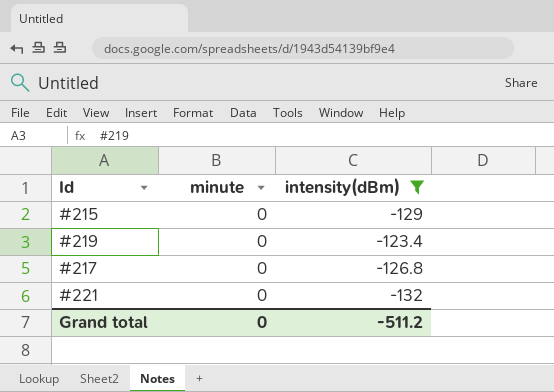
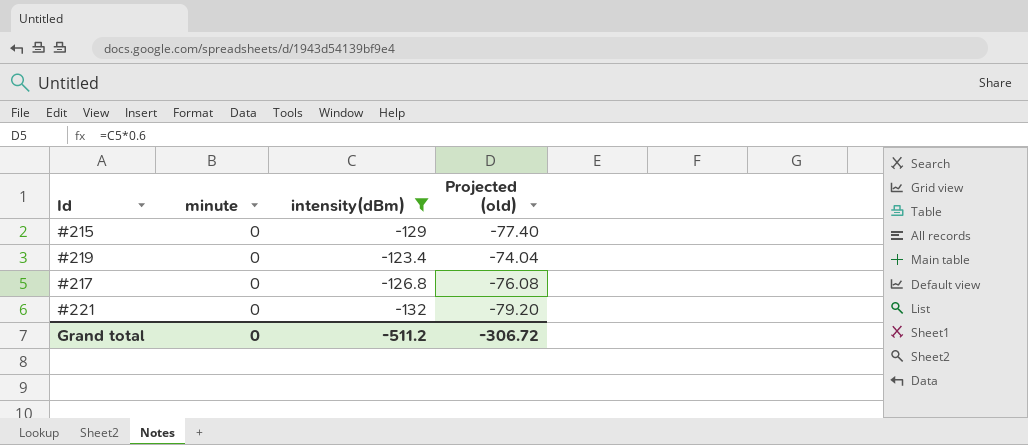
column Projected (old) | formula: none -> [intensity(dBm)] * 0.6

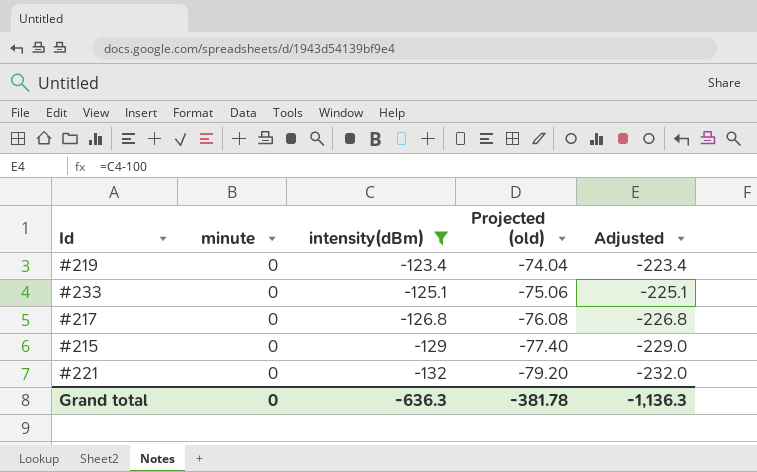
row order: none -> intensity(dBm) descending
column Adjusted | formula: none -> [intensity(dBm)] - 100
row #233: none -> 0 | -125.1 | -75.06 | -225.1
Grand total | intensity(dBm): -511.2 -> -636.3
Grand total | Projected (old): -306.72 -> -381.78

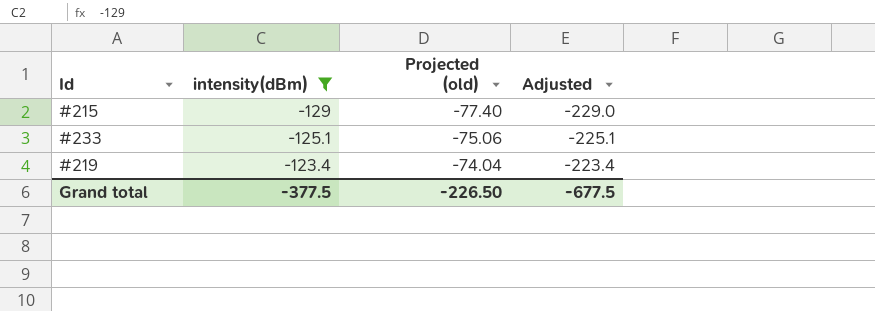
row order: intensity(dBm) descending -> intensity(dBm) ascending
column minute | position: 2 -> none
row #217: 0 | -126.8 | -76.08 | -226.8 -> none
row #221: 0 | -132 | -79.20 | -232.0 -> none
Grand total | intensity(dBm): -636.3 -> -377.5
Grand total | Projected (old): -381.78 -> -226.50
Grand total | Adjusted: -1,136.3 -> -677.5

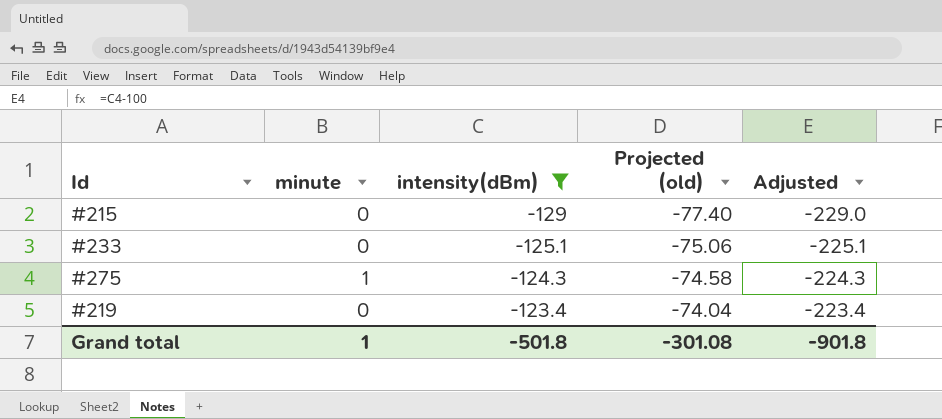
column minute | position: none -> 2
row #275: none -> 1 | -124.3 | -74.58 | -224.3
Grand total | intensity(dBm): -377.5 -> -501.8
Grand total | Projected (old): -226.50 -> -301.08
Grand total | Adjusted: -677.5 -> -901.8

